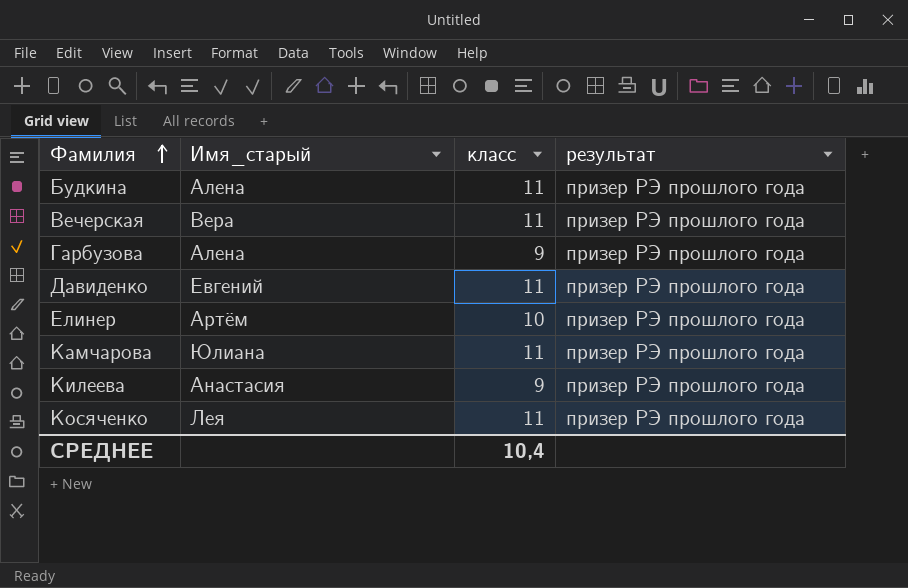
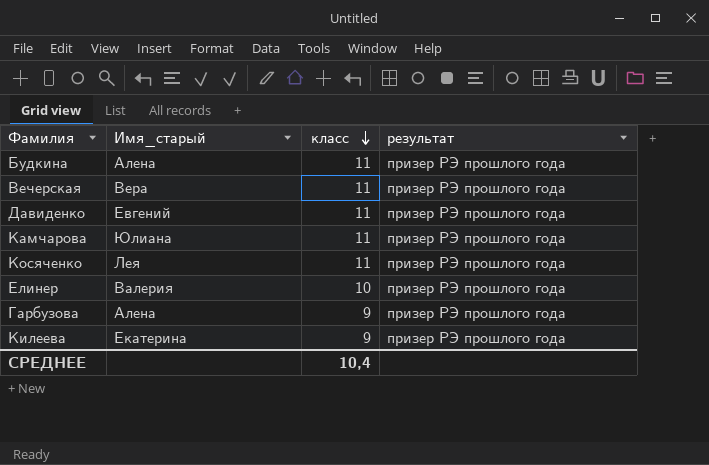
row order: Фамилия ascending -> класс descending
Елинер | Имя_старый: Артём -> Валерия
Килеева | Имя_старый: Анастасия -> Екатерина

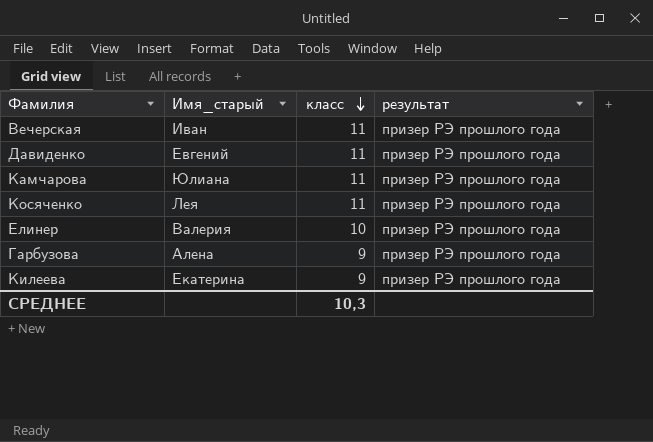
row Будкина: Алена | 11 | призер РЭ прошлого года -> none
Вечерская | Имя_старый: Вера -> Иван
СРЕДНЕЕ | класс: 10,4 -> 10,3

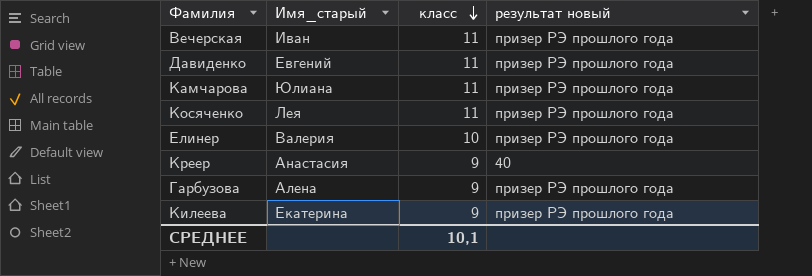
column name: результат -> результат новый
row Креер: none -> Анастасия | 9 | 40
СРЕДНЕЕ | класс: 10,3 -> 10,1

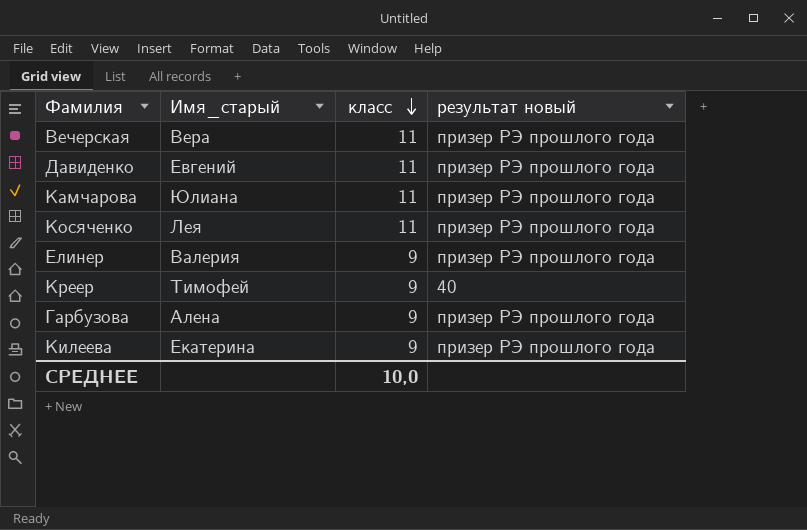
Вечерская | Имя_старый: Иван -> Вера
Елинер | класс: 10 -> 9
Креер | Имя_старый: Анастасия -> Тимофей
СРЕДНЕЕ | класс: 10,1 -> 10,0

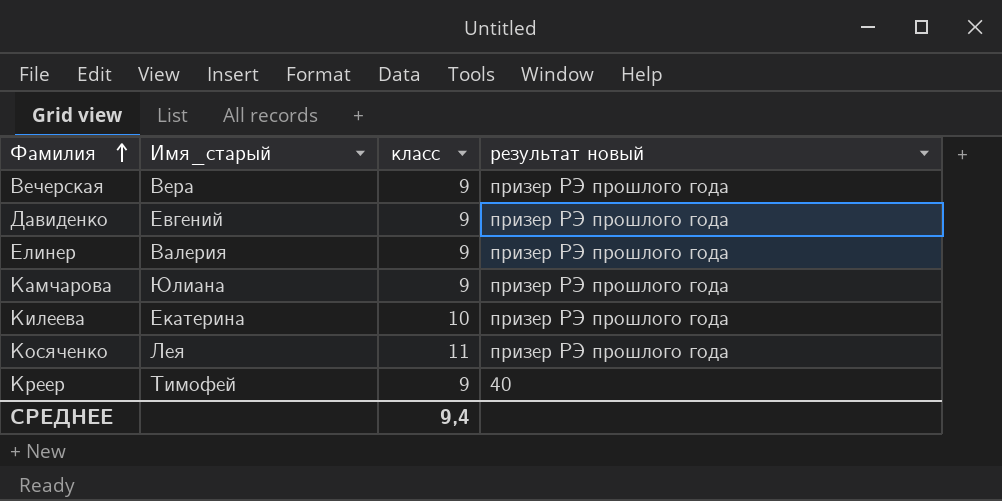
row order: класс descending -> Фамилия ascending
row Гарбузова: Алена | 9 | призер РЭ прошлого года -> none
Вечерская | класс: 11 -> 9
Давиденко | класс: 11 -> 9
Камчарова | класс: 11 -> 9
Килеева | класс: 9 -> 10
СРЕДНЕЕ | класс: 10,0 -> 9,4

